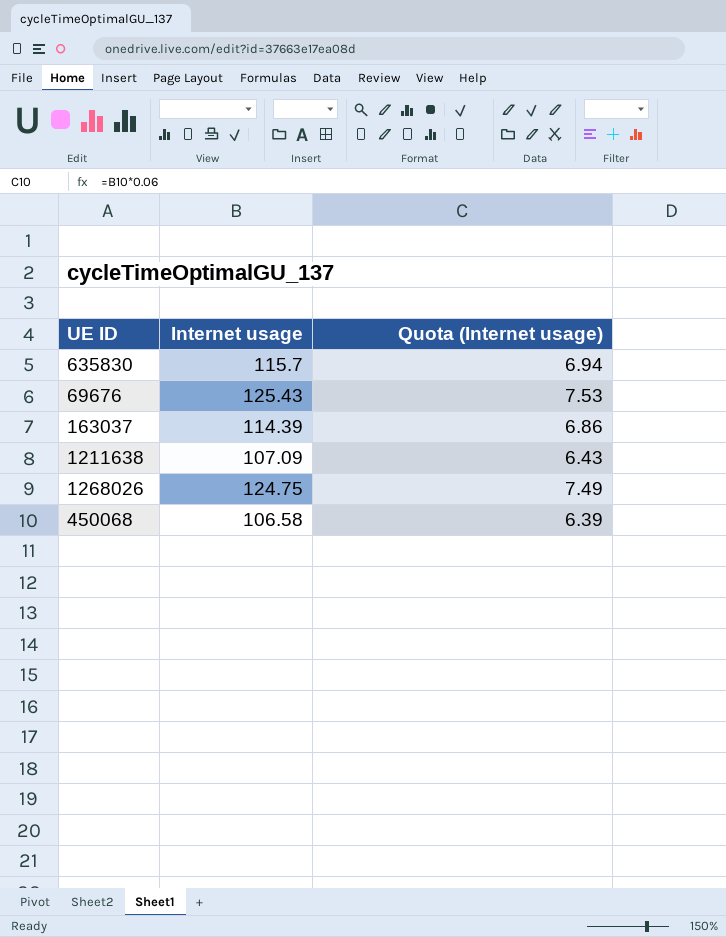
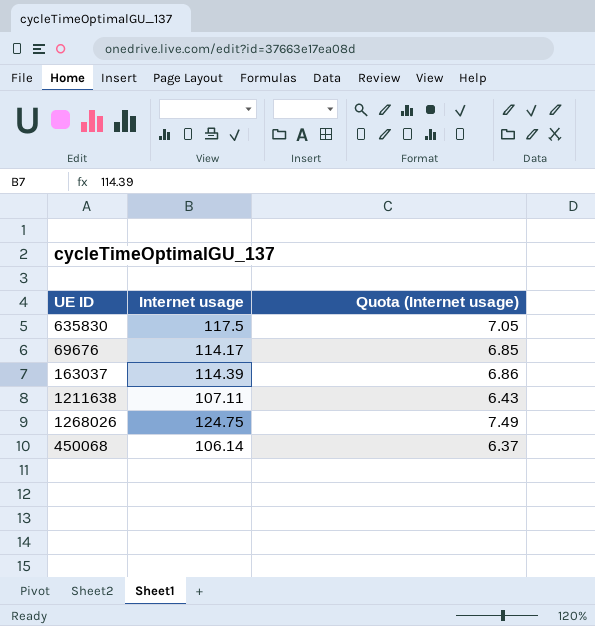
635830 | Internet usage: 115.7 -> 117.5
635830 | Quota (Internet usage): 6.94 -> 7.05
69676 | Internet usage: 125.43 -> 114.17
69676 | Quota (Internet usage): 7.53 -> 6.85
1211638 | Internet usage: 107.09 -> 107.11
450068 | Internet usage: 106.58 -> 106.14
450068 | Quota (Internet usage): 6.39 -> 6.37

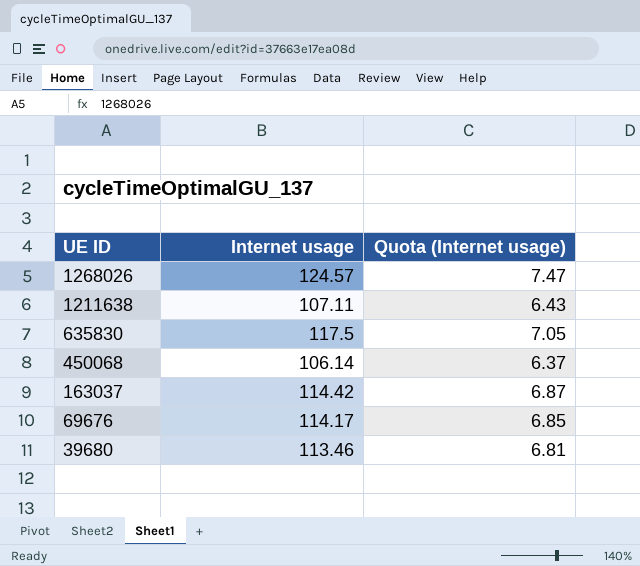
row order: none -> UE ID descending
1268026 | Internet usage: 124.75 -> 124.57
1268026 | Quota (Internet usage): 7.49 -> 7.47
163037 | Internet usage: 114.39 -> 114.42
163037 | Quota (Internet usage): 6.86 -> 6.87
row 39680: none -> 113.46 | 6.81

